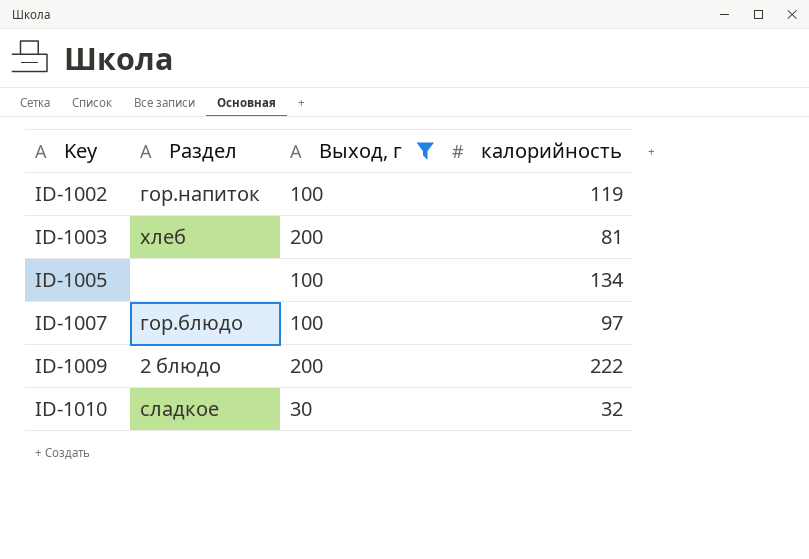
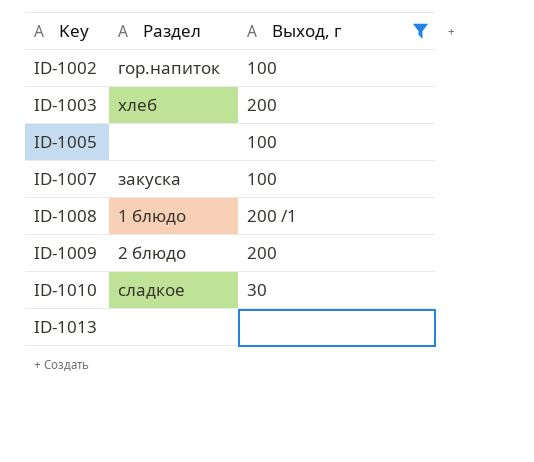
column калорийность | position: 4 -> none
ID-1007 | Раздел: гор.блюдо -> закуска
row ID-1008: none -> 1 блюдо | 200 /1
row ID-1013: none -> none | none

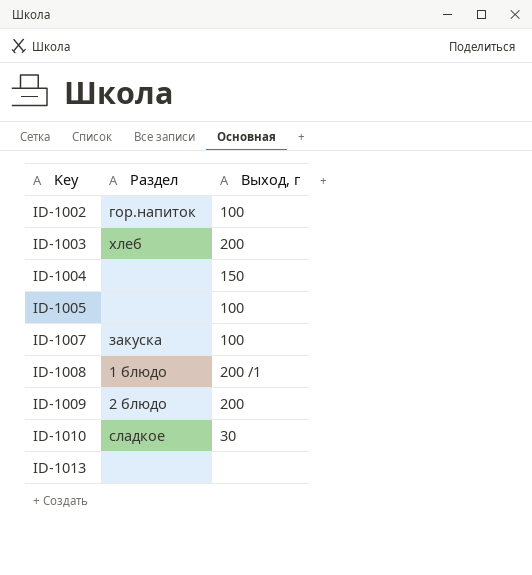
filter: Выход, г != 150 -> none

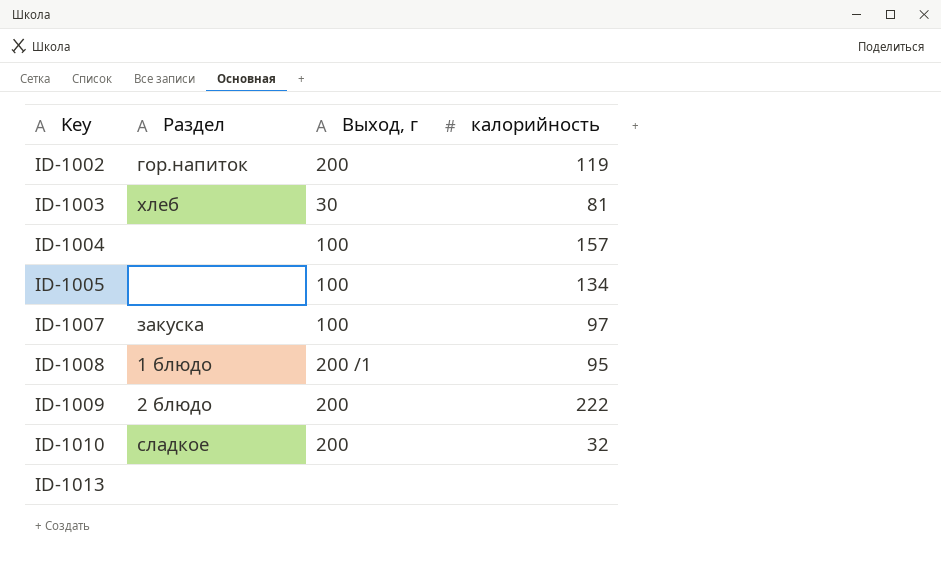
column калорийность | position: none -> 4
ID-1002 | Выход, г: 100 -> 200
ID-1003 | Выход, г: 200 -> 30
ID-1004 | Выход, г: 150 -> 100
ID-1010 | Выход, г: 30 -> 200

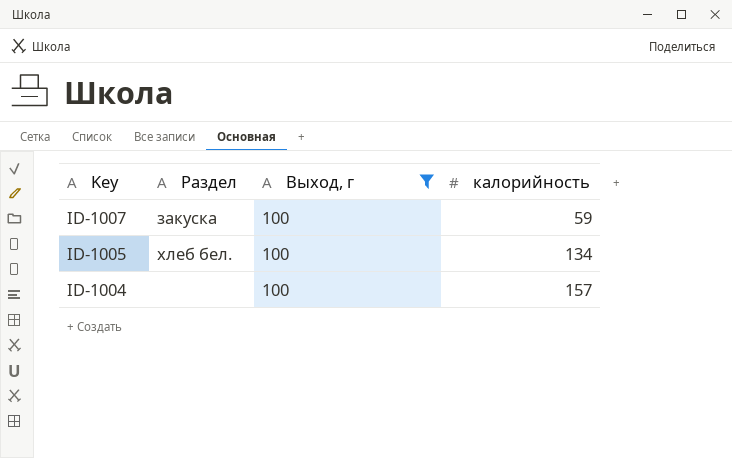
filter: none -> Выход, г = 100
row order: Key ascending -> Key descending
ID-1007 | калорийность: 97 -> 59
ID-1005 | Раздел: none -> хлеб бел.

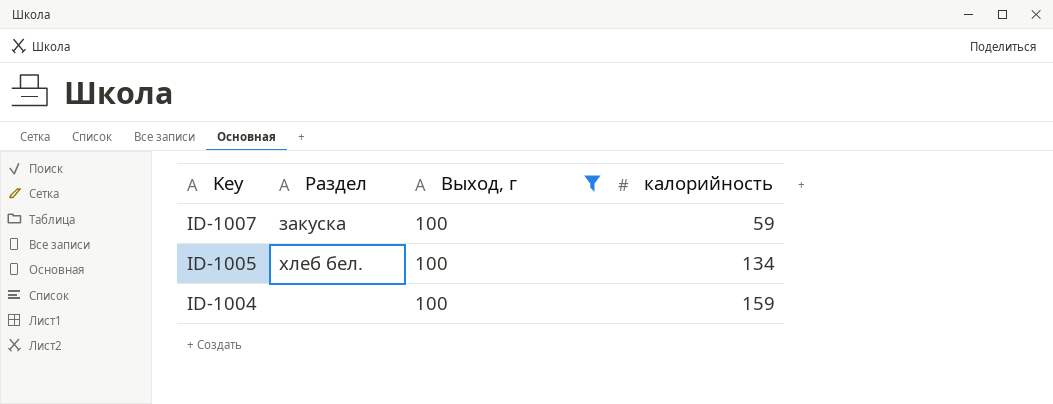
ID-1004 | калорийность: 157 -> 159

